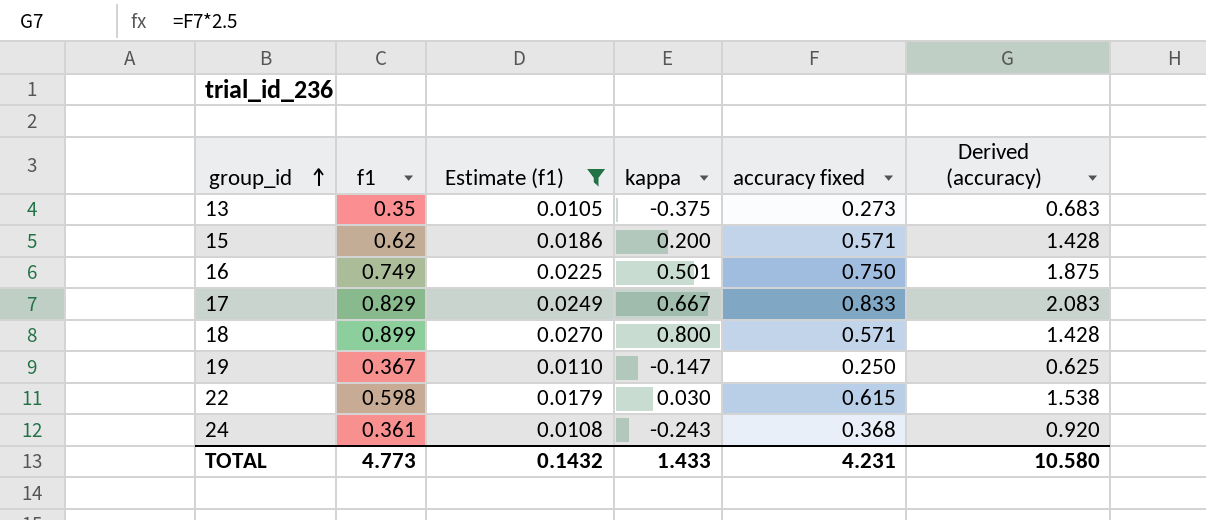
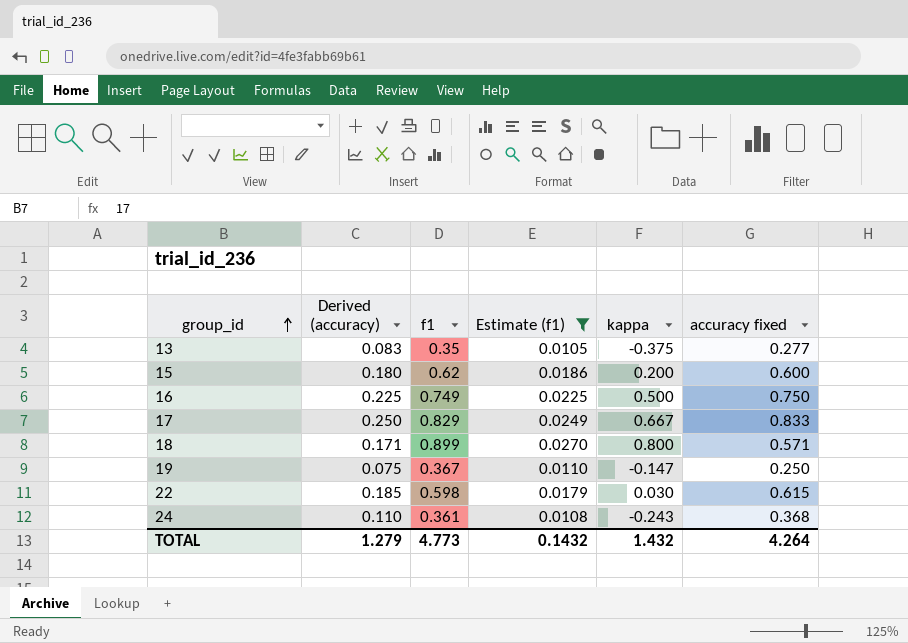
column Derived (accuracy) | formula: [accuracy fixed] * 2.5 -> [accuracy fixed] * 0.3
column Derived (accuracy) | position: 6 -> 2
13 | accuracy fixed: 0.273 -> 0.277
15 | accuracy fixed: 0.571 -> 0.600
16 | kappa: 0.501 -> 0.500
TOTAL | Derived (accuracy): 10.580 -> 1.279
TOTAL | kappa: 1.433 -> 1.432
TOTAL | accuracy fixed: 4.231 -> 4.264

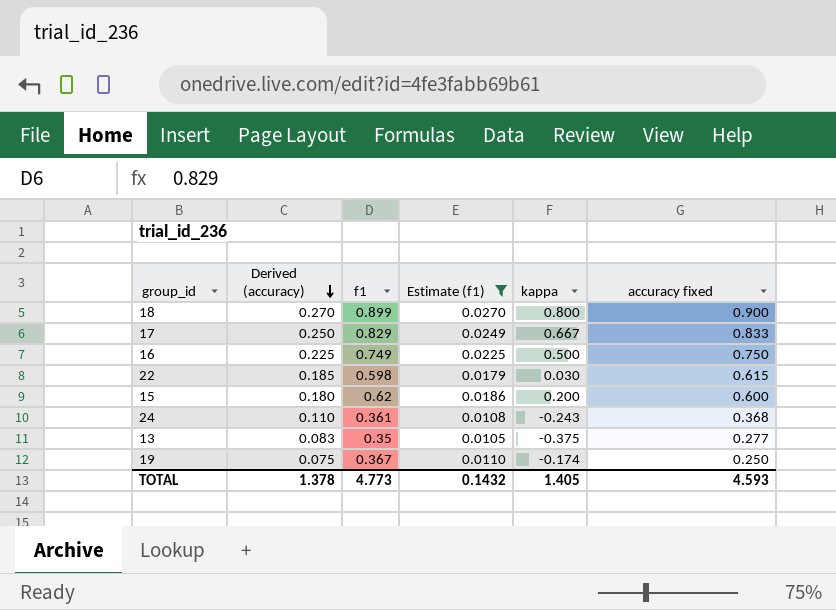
row order: group_id ascending -> Derived (accuracy) descending
18 | Derived (accuracy): 0.171 -> 0.270
18 | accuracy fixed: 0.571 -> 0.900
19 | kappa: -0.147 -> -0.174
TOTAL | Derived (accuracy): 1.279 -> 1.378
TOTAL | kappa: 1.432 -> 1.405
TOTAL | accuracy fixed: 4.264 -> 4.593

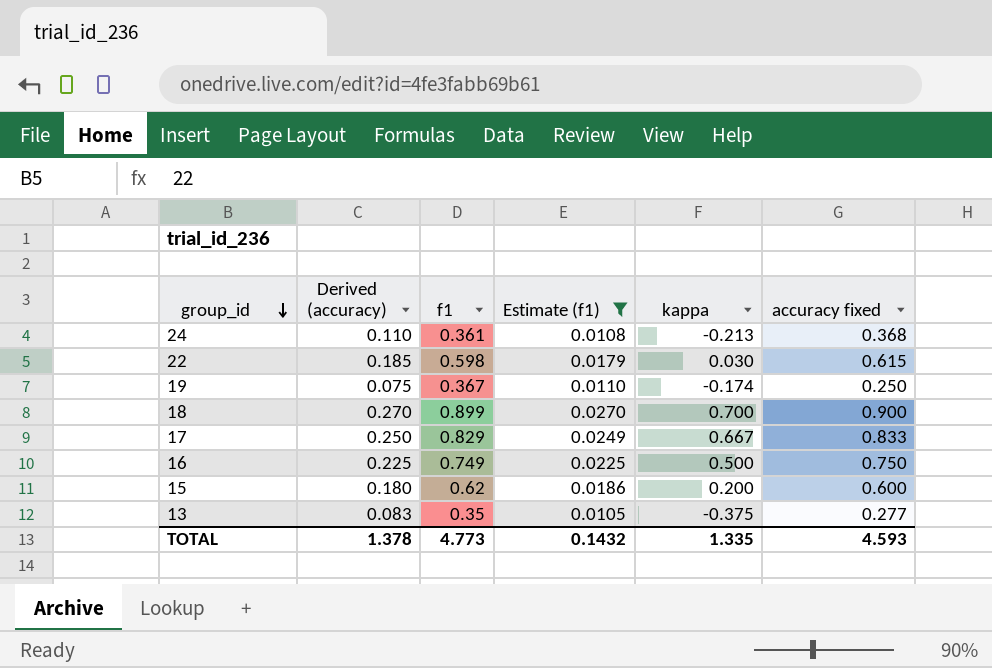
row order: Derived (accuracy) descending -> group_id descending
24 | kappa: -0.243 -> -0.213
18 | kappa: 0.800 -> 0.700
TOTAL | kappa: 1.405 -> 1.335

